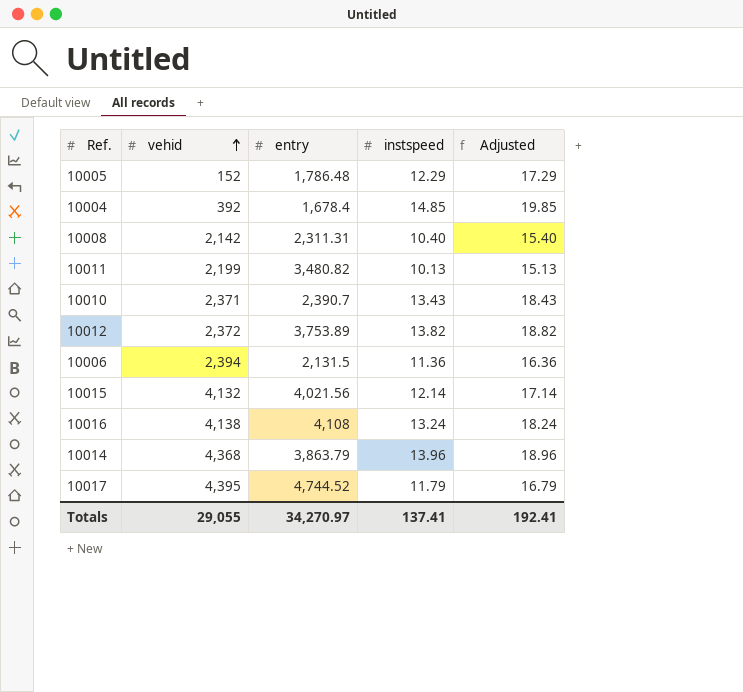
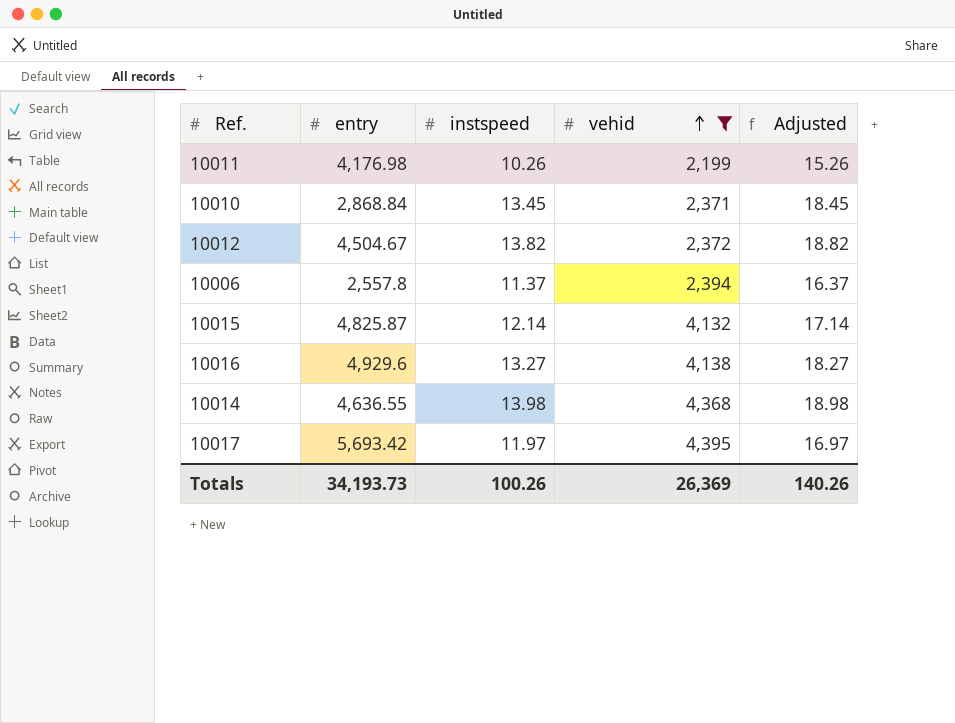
filter: none -> vehid >= 2,199
column vehid | position: 2 -> 4
10011 | entry: 3,480.82 -> 4,176.98
10011 | instspeed: 10.13 -> 10.26
10011 | Adjusted: 15.13 -> 15.26
10010 | entry: 2,390.7 -> 2,868.84
10010 | instspeed: 13.43 -> 13.45
10010 | Adjusted: 18.43 -> 18.45
10012 | entry: 3,753.89 -> 4,504.67
10006 | entry: 2,131.5 -> 2,557.8
10006 | instspeed: 11.36 -> 11.37
10006 | Adjusted: 16.36 -> 16.37
10015 | entry: 4,021.56 -> 4,825.87
10016 | entry: 4,108 -> 4,929.6
10016 | instspeed: 13.24 -> 13.27
10016 | Adjusted: 18.24 -> 18.27
10014 | entry: 3,863.79 -> 4,636.55
10014 | instspeed: 13.96 -> 13.98
10014 | Adjusted: 18.96 -> 18.98
10017 | entry: 4,744.52 -> 5,693.42
10017 | instspeed: 11.79 -> 11.97
10017 | Adjusted: 16.79 -> 16.97
Totals | entry: 34,270.97 -> 34,193.73
Totals | instspeed: 137.41 -> 100.26
Totals | vehid: 29,055 -> 26,369
Totals | Adjusted: 192.41 -> 140.26

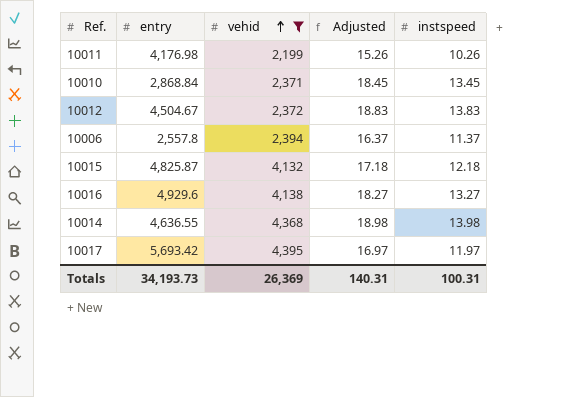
column instspeed | position: 3 -> 5
10012 | Adjusted: 18.82 -> 18.83
10012 | instspeed: 13.82 -> 13.83
10015 | Adjusted: 17.14 -> 17.18
10015 | instspeed: 12.14 -> 12.18
Totals | Adjusted: 140.26 -> 140.31
Totals | instspeed: 100.26 -> 100.31

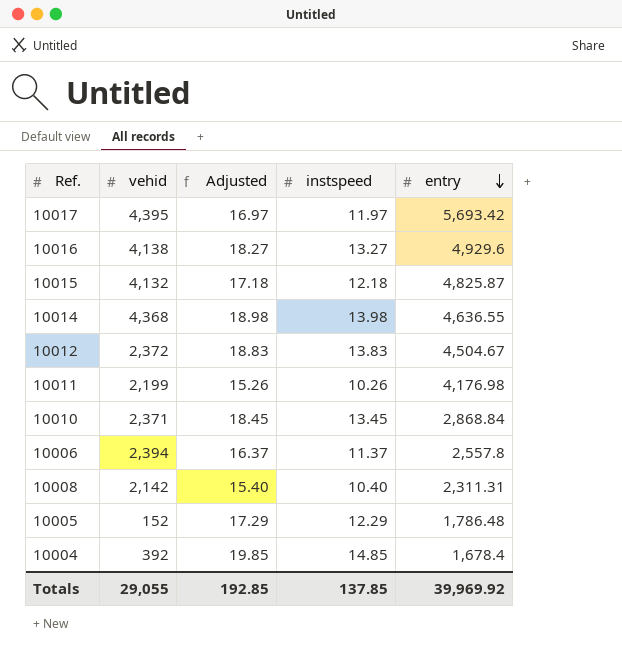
filter: vehid >= 2,199 -> none
row order: vehid ascending -> entry descending
column entry | position: 2 -> 5
Totals | vehid: 26,369 -> 29,055
Totals | Adjusted: 140.31 -> 192.85
Totals | instspeed: 100.31 -> 137.85
Totals | entry: 34,193.73 -> 39,969.92

